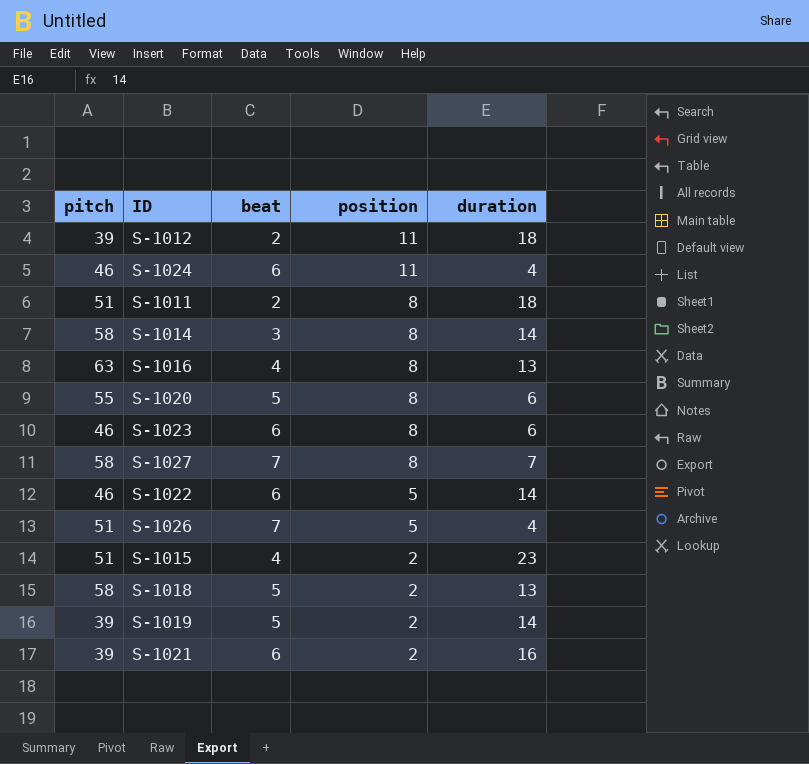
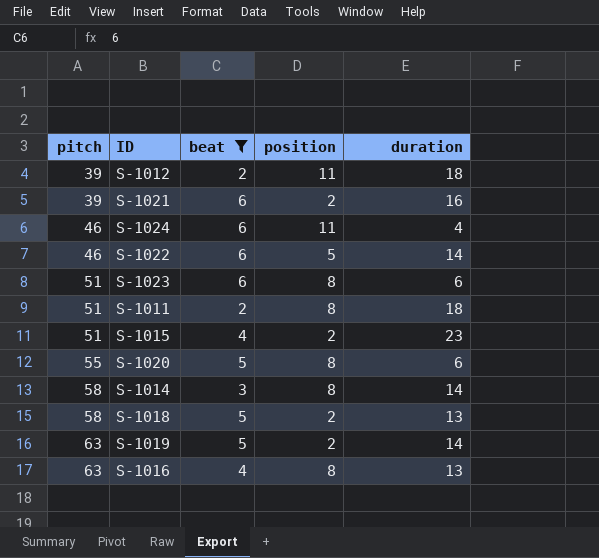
filter: none -> beat != 7
row order: position descending -> pitch ascending
S-1023 | pitch: 46 -> 51
S-1019 | pitch: 39 -> 63

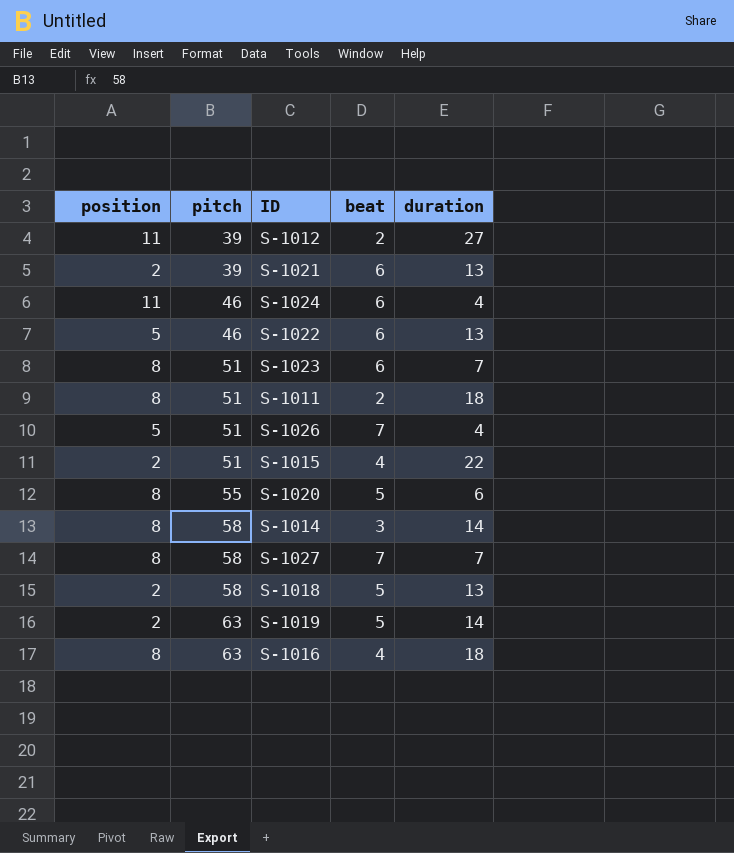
filter: beat != 7 -> none
column position | position: 4 -> 1
S-1012 | duration: 18 -> 27
S-1021 | duration: 16 -> 13
S-1022 | duration: 14 -> 13
S-1023 | duration: 6 -> 7
S-1015 | duration: 23 -> 22
S-1016 | duration: 13 -> 18

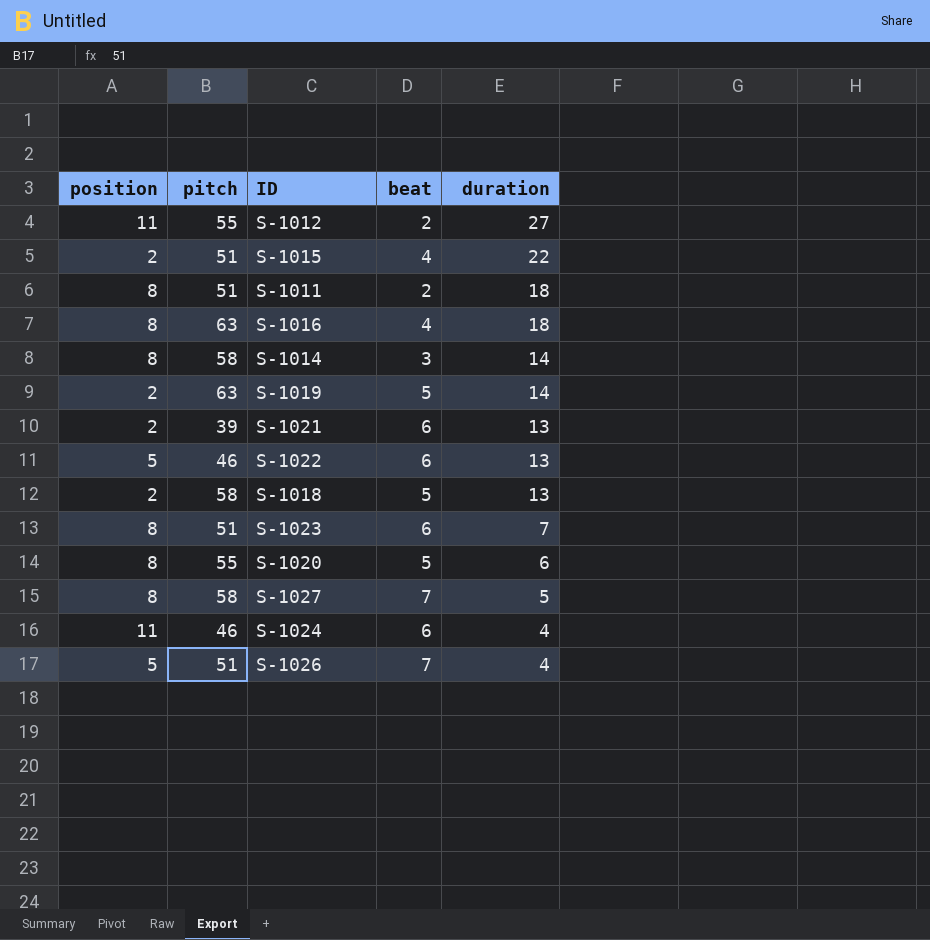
row order: pitch ascending -> duration descending
S-1012 | pitch: 39 -> 55
S-1027 | duration: 7 -> 5

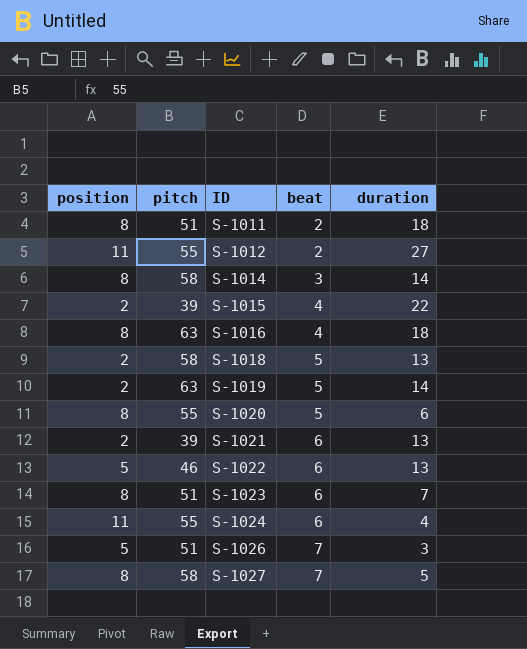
row order: duration descending -> ID ascending
S-1015 | pitch: 51 -> 39
S-1024 | pitch: 46 -> 55
S-1026 | duration: 4 -> 3

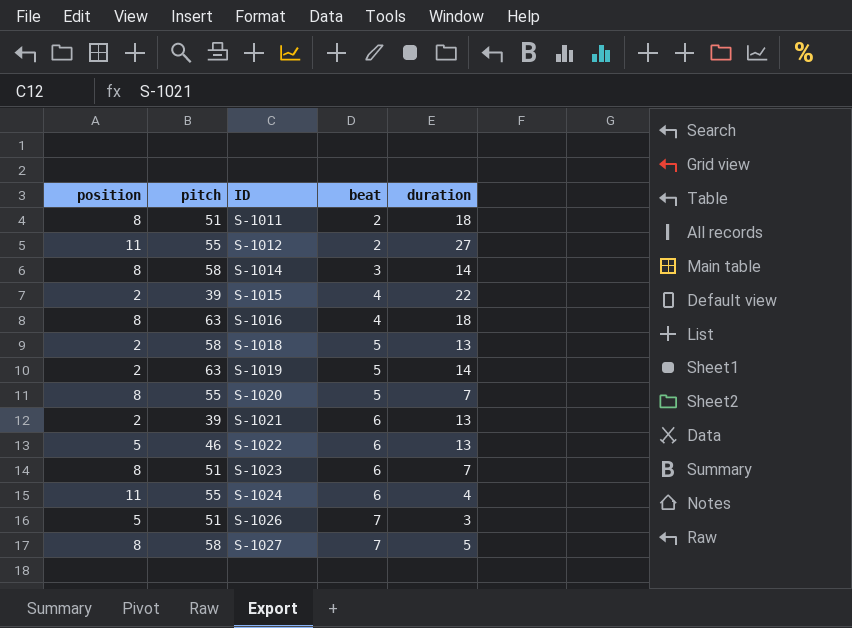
S-1020 | duration: 6 -> 7

